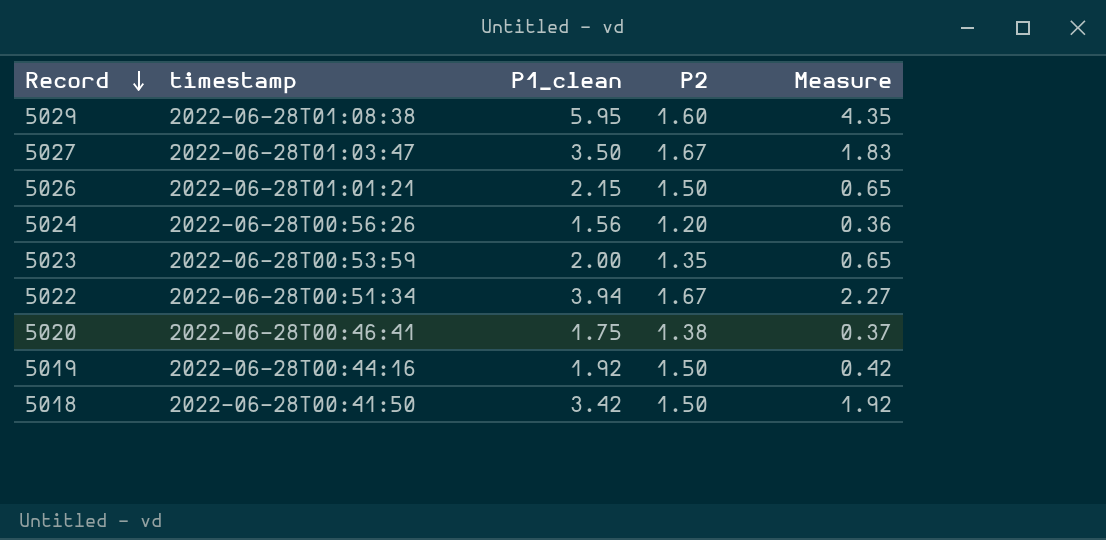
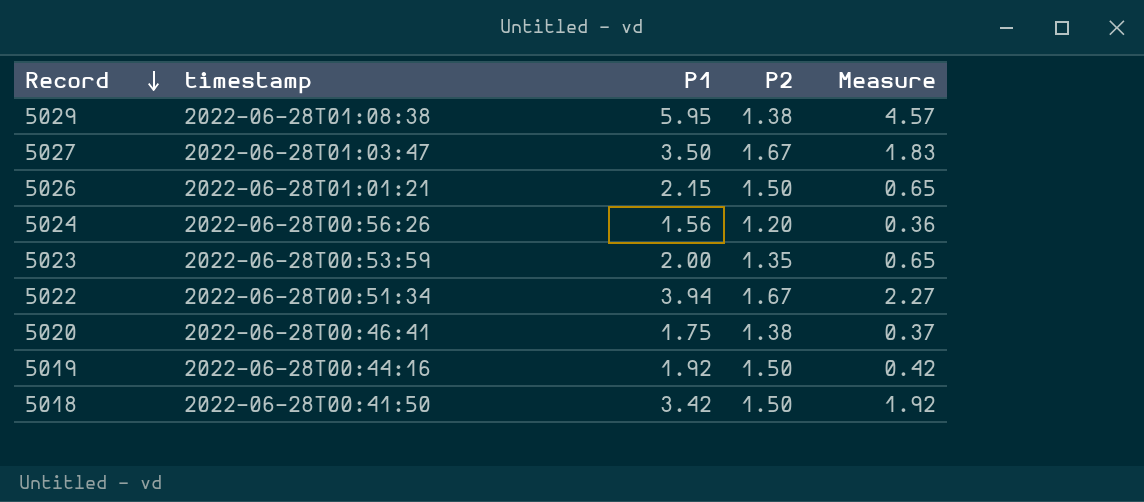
column name: P1_clean -> P1
5029 | P2: 1.60 -> 1.38
5029 | Measure: 4.35 -> 4.57

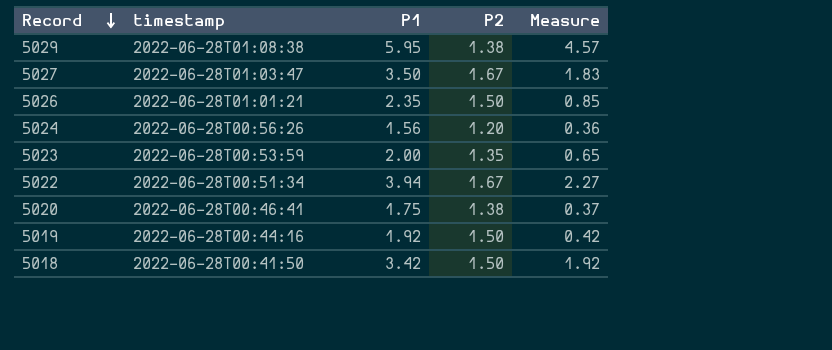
5026 | P1: 2.15 -> 2.35
5026 | Measure: 0.65 -> 0.85

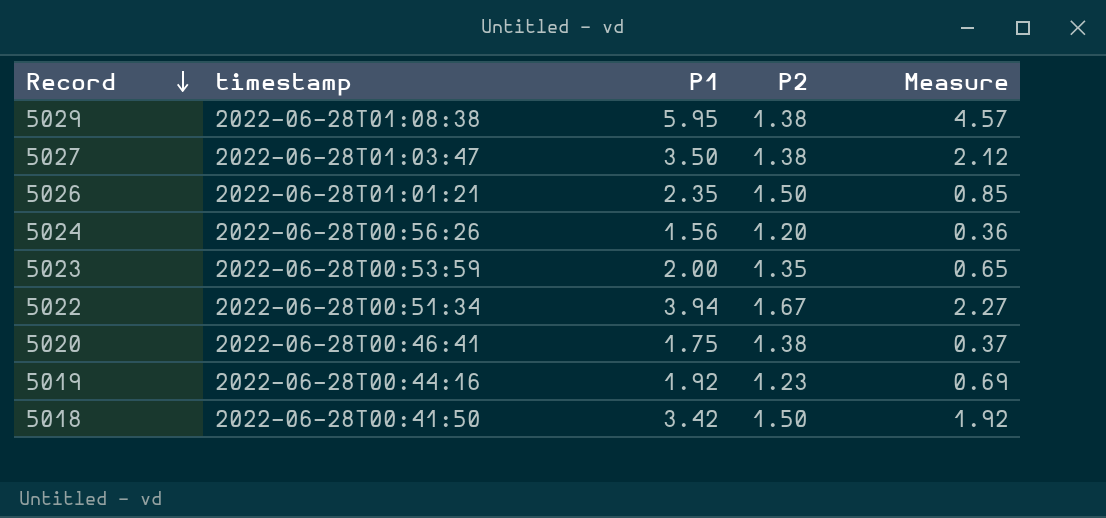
5027 | P2: 1.67 -> 1.38
5027 | Measure: 1.83 -> 2.12
5019 | P2: 1.50 -> 1.23
5019 | Measure: 0.42 -> 0.69

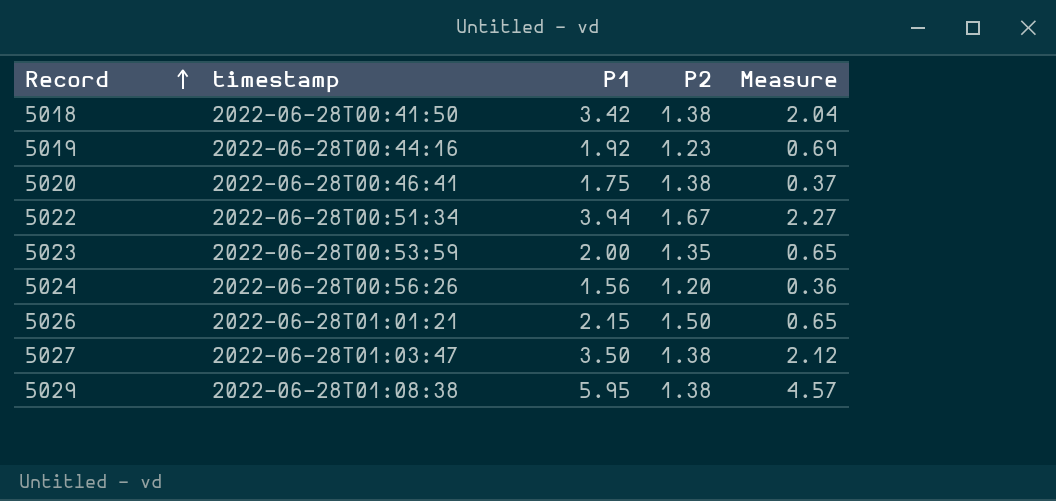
row order: Record descending -> Record ascending
5018 | P2: 1.50 -> 1.38
5018 | Measure: 1.92 -> 2.04
5026 | P1: 2.35 -> 2.15
5026 | Measure: 0.85 -> 0.65

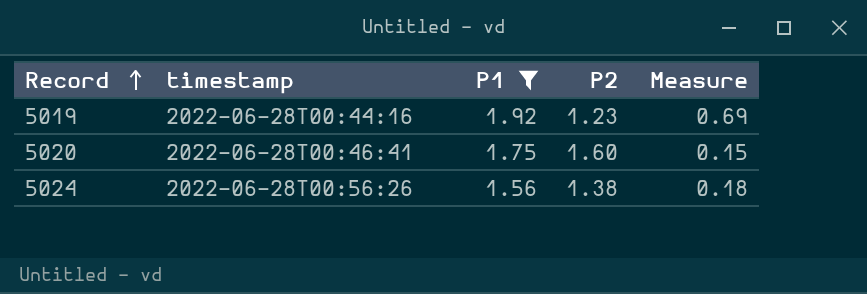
filter: none -> P1 <= 1.92
5020 | P2: 1.38 -> 1.60
5020 | Measure: 0.37 -> 0.15
5024 | P2: 1.20 -> 1.38
5024 | Measure: 0.36 -> 0.18

